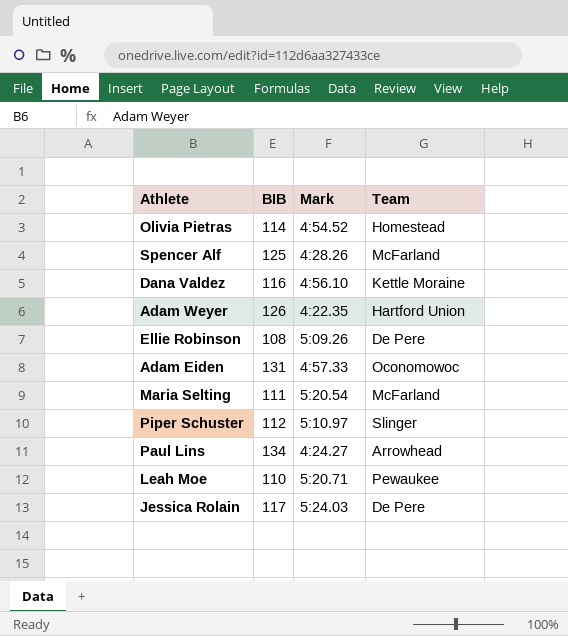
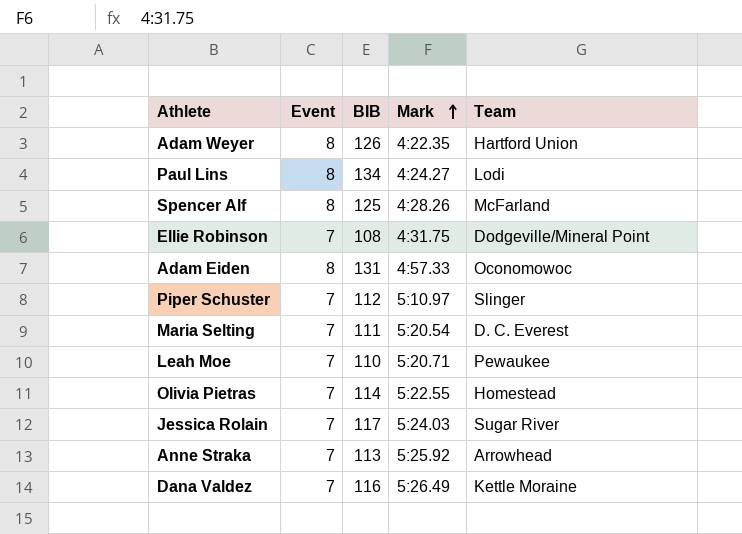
row order: none -> Mark ascending
column Event | position: none -> 2
Paul Lins | Team: Arrowhead -> Lodi
Ellie Robinson | Mark: 5:09.26 -> 4:31.75
Ellie Robinson | Team: De Pere -> Dodgeville/Mineral Point
Maria Selting | Team: McFarland -> D. C. Everest
Olivia Pietras | Mark: 4:54.52 -> 5:22.55
Jessica Rolain | Team: De Pere -> Sugar River
row Anne Straka: none -> 7 | 113 | 5:25.92 | Arrowhead
Dana Valdez | Mark: 4:56.10 -> 5:26.49

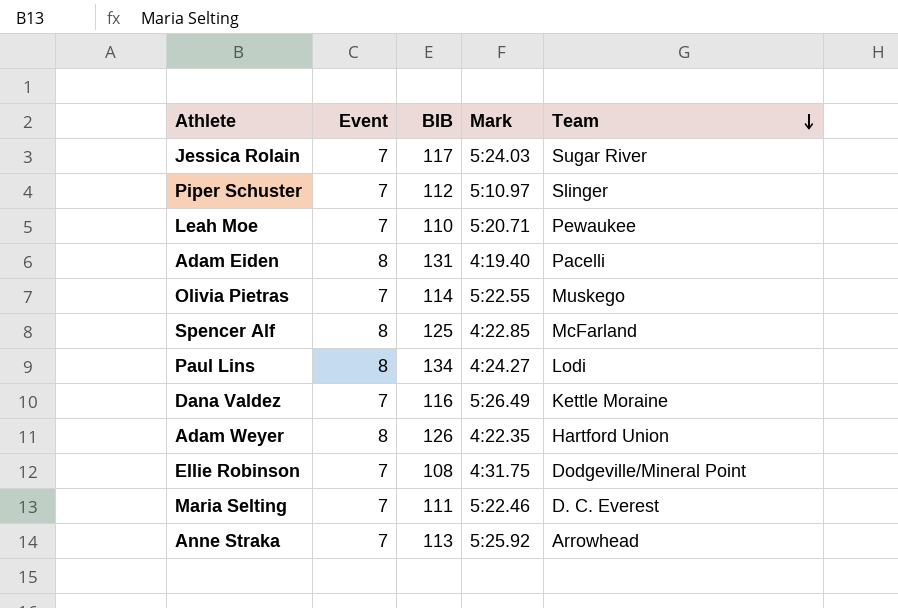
row order: Mark ascending -> Team descending
Adam Eiden | Mark: 4:57.33 -> 4:19.40
Adam Eiden | Team: Oconomowoc -> Pacelli
Olivia Pietras | Team: Homestead -> Muskego
Spencer Alf | Mark: 4:28.26 -> 4:22.85
Maria Selting | Mark: 5:20.54 -> 5:22.46

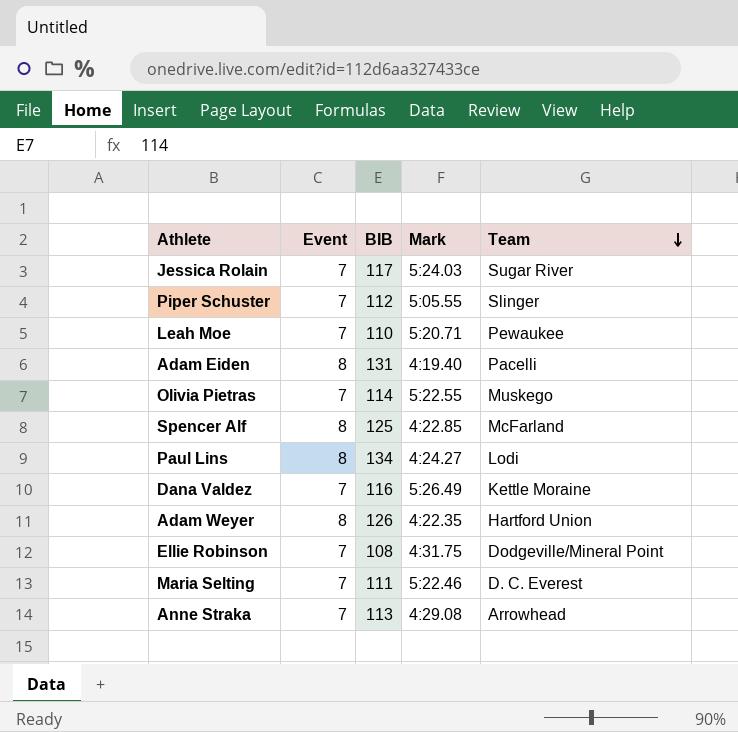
Piper Schuster | Mark: 5:10.97 -> 5:05.55
Anne Straka | Mark: 5:25.92 -> 4:29.08

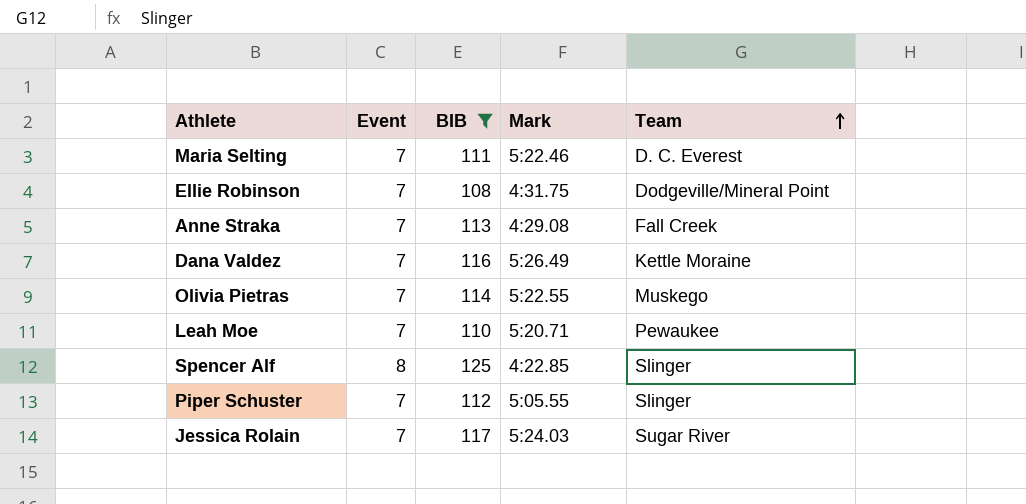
filter: none -> BIB <= 125
row order: Team descending -> Team ascending
Anne Straka | Team: Arrowhead -> Fall Creek
Spencer Alf | Team: McFarland -> Slinger

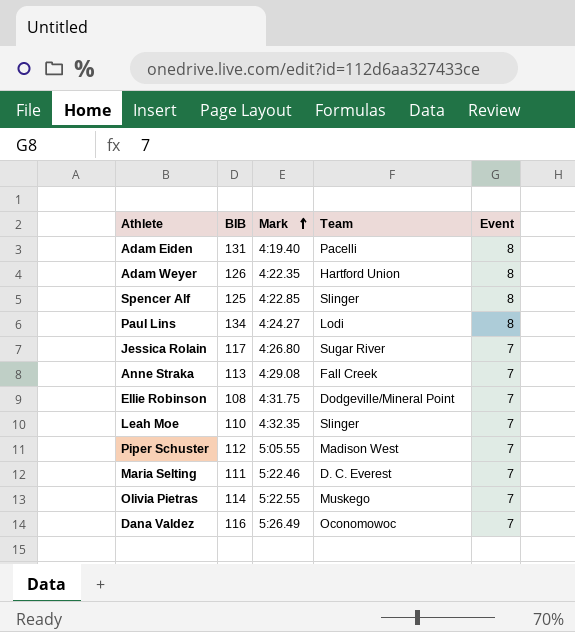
filter: BIB <= 125 -> none
row order: Team ascending -> Mark ascending
column Event | position: 2 -> 5
Jessica Rolain | Mark: 5:24.03 -> 4:26.80
Leah Moe | Mark: 5:20.71 -> 4:32.35
Leah Moe | Team: Pewaukee -> Slinger
Piper Schuster | Team: Slinger -> Madison West
Dana Valdez | Team: Kettle Moraine -> Oconomowoc

